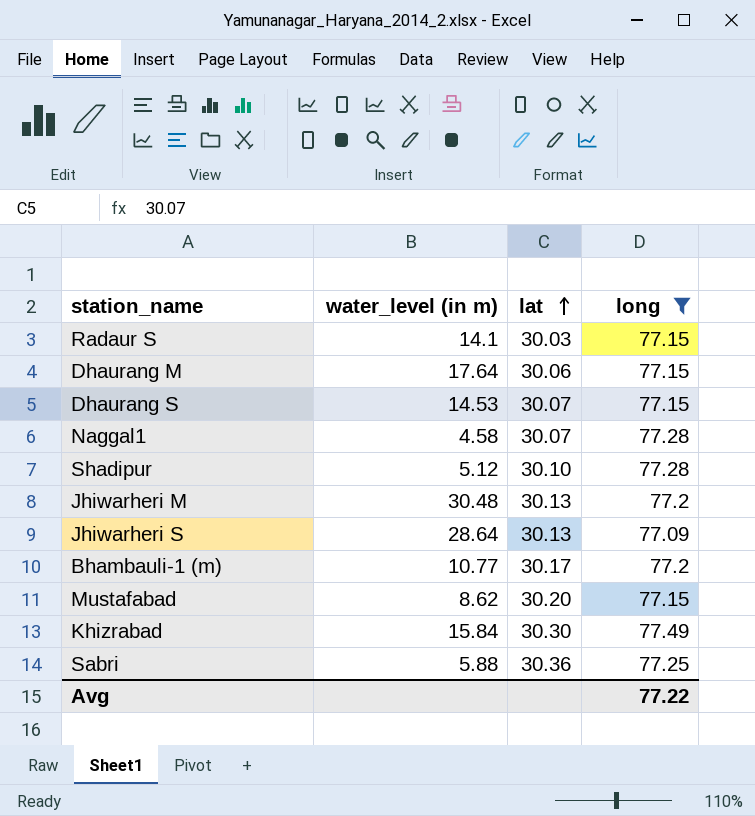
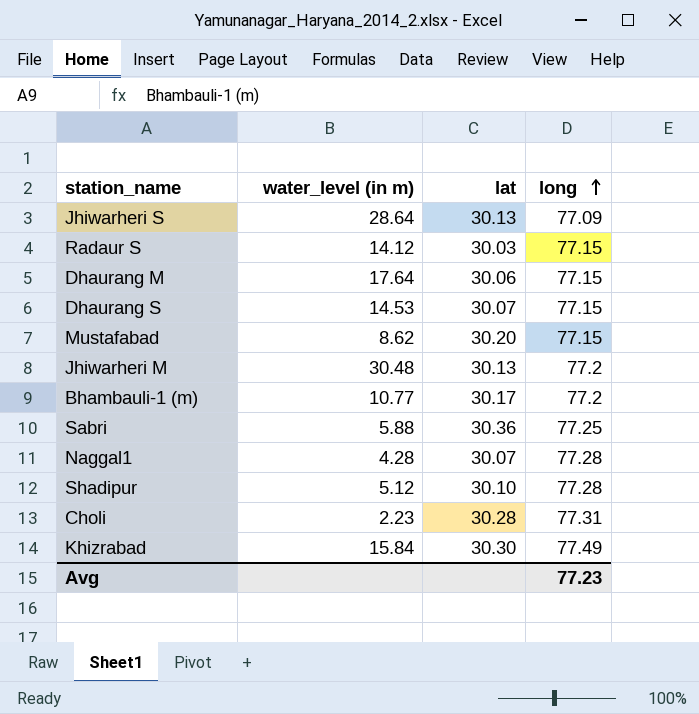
filter: long != 77.31 -> none
row order: lat ascending -> long ascending
Radaur S | water_level (in m): 14.1 -> 14.12
Naggal1 | water_level (in m): 4.58 -> 4.28
Avg | long: 77.22 -> 77.23

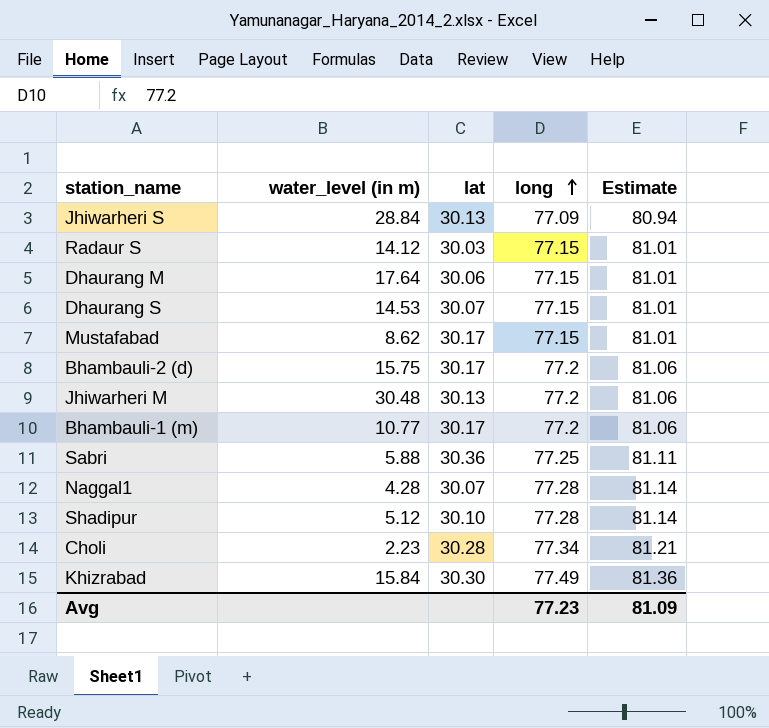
column Estimate | formula: none -> [long] * 1.05
Jhiwarheri S | water_level (in m): 28.64 -> 28.84
Mustafabad | lat: 30.20 -> 30.17
row Bhambauli-2 (d): none -> 15.75 | 30.17 | 77.2 | 81.06
Choli | long: 77.31 -> 77.34

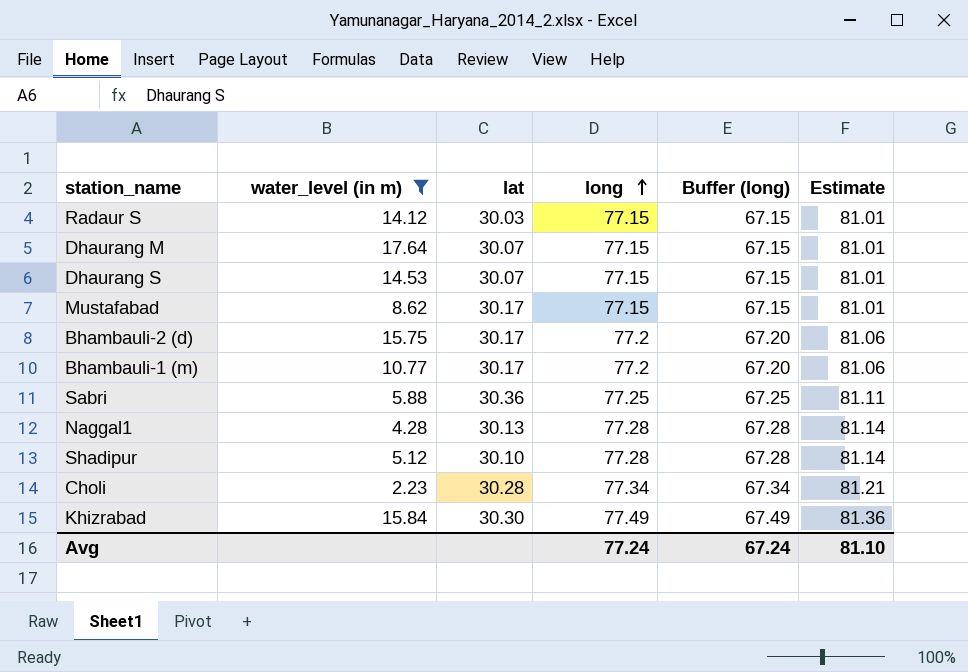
filter: none -> water_level (in m) <= 17.64
column Buffer (long) | formula: none -> [long] - 10
Dhaurang M | lat: 30.06 -> 30.07
Naggal1 | lat: 30.07 -> 30.13
Avg | long: 77.23 -> 77.24
Avg | Estimate: 81.09 -> 81.10

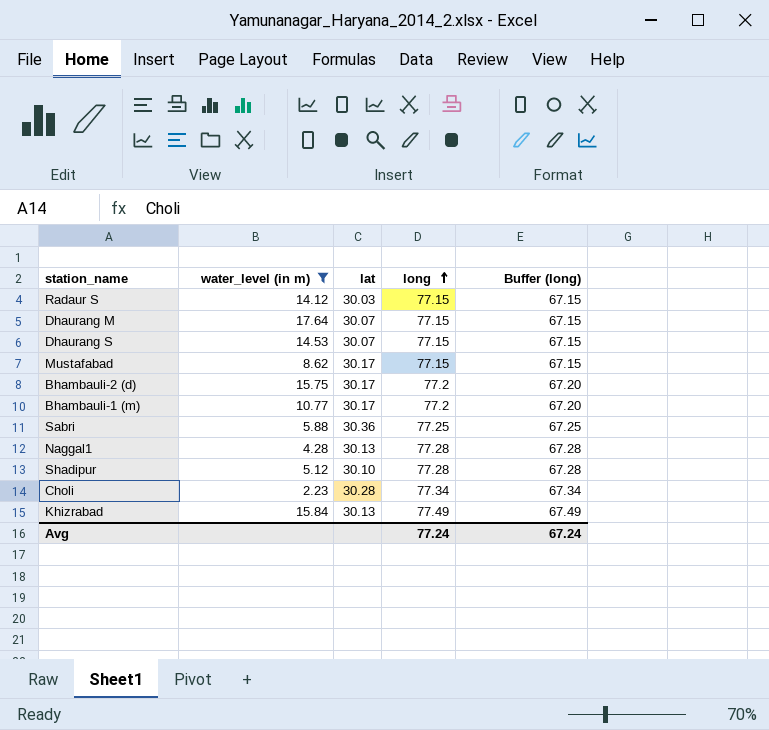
column Estimate | formula: [long] * 1.05 -> none
Khizrabad | lat: 30.30 -> 30.13

